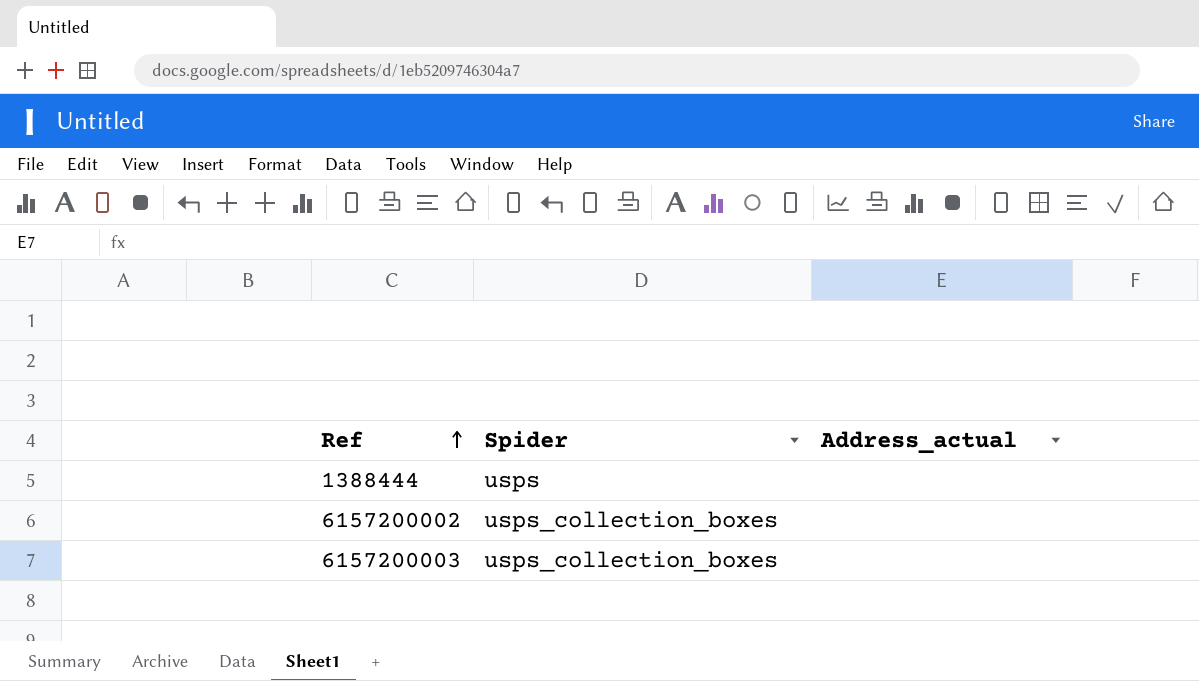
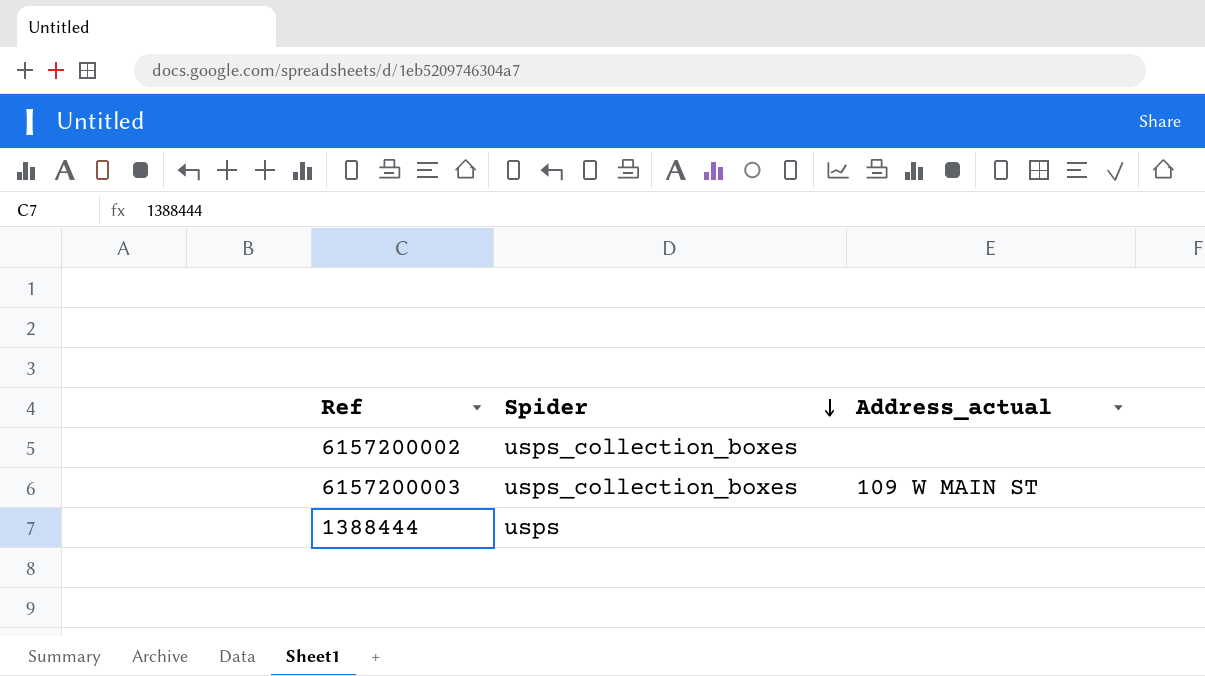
row order: Ref ascending -> Spider descending
6157200003 | Address_actual: none -> 109 W MAIN ST

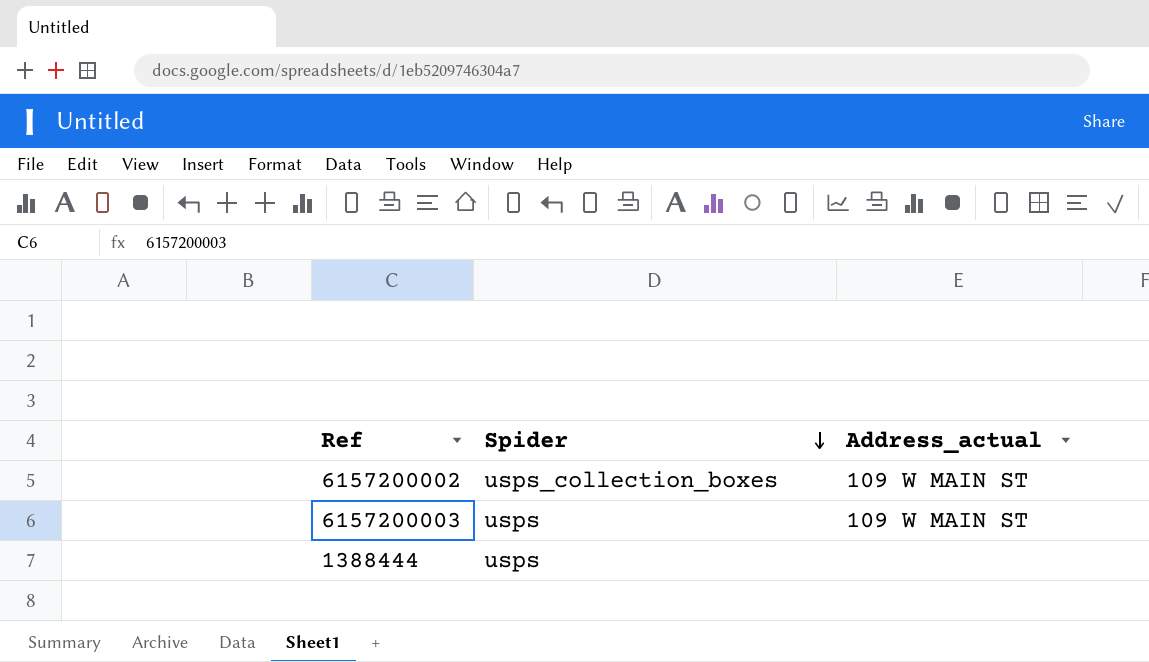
6157200002 | Address_actual: none -> 109 W MAIN ST
6157200003 | Spider: usps_collection_boxes -> usps

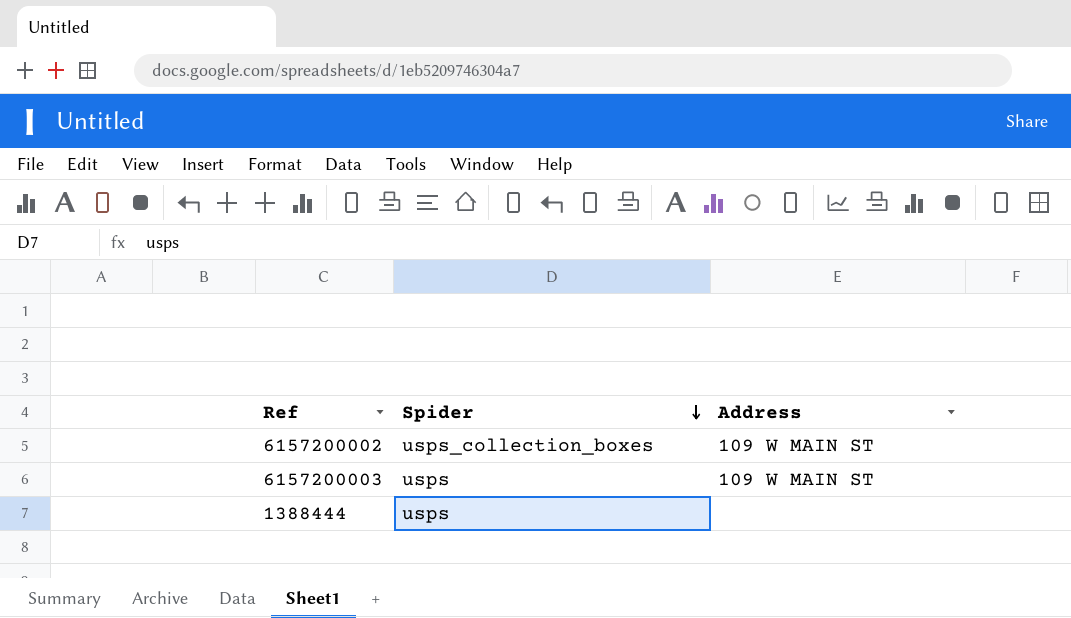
column name: Address_actual -> Address

